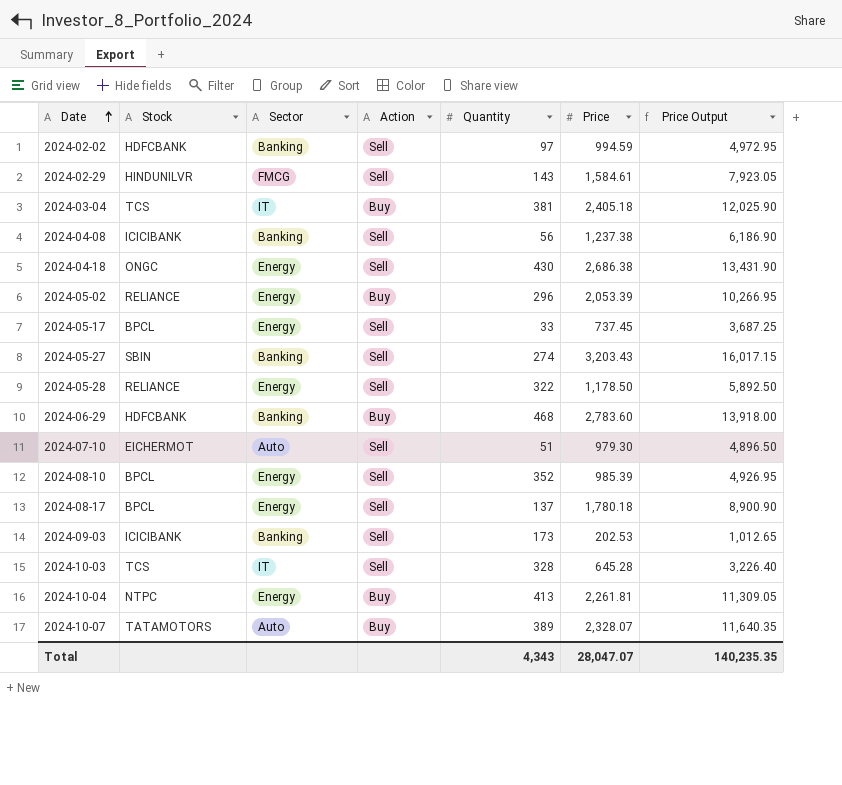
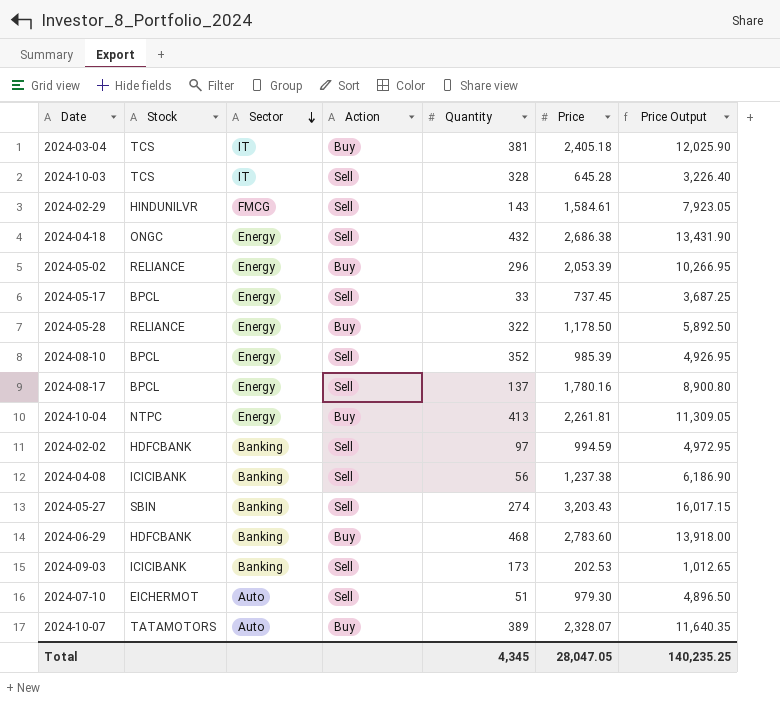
row order: Date ascending -> Sector descending
2024-04-18 | Quantity: 430 -> 432
2024-05-28 | Action: Sell -> Buy
2024-08-17 | Price: 1,780.18 -> 1,780.16
2024-08-17 | Price Output: 8,900.90 -> 8,900.80
Total | Quantity: 4,343 -> 4,345
Total | Price: 28,047.07 -> 28,047.05
Total | Price Output: 140,235.35 -> 140,235.25

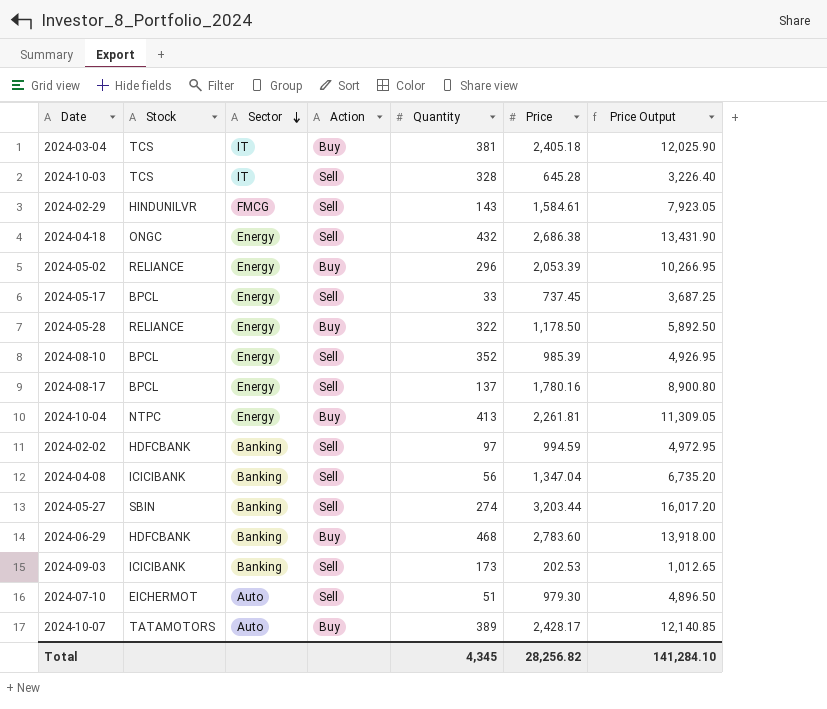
2024-04-08 | Price: 1,237.38 -> 1,347.04
2024-04-08 | Price Output: 6,186.90 -> 6,735.20
2024-05-27 | Price: 3,203.43 -> 3,203.44
2024-05-27 | Price Output: 16,017.15 -> 16,017.20
2024-10-07 | Price: 2,328.07 -> 2,428.17
2024-10-07 | Price Output: 11,640.35 -> 12,140.85
Total | Price: 28,047.05 -> 28,256.82
Total | Price Output: 140,235.25 -> 141,284.10

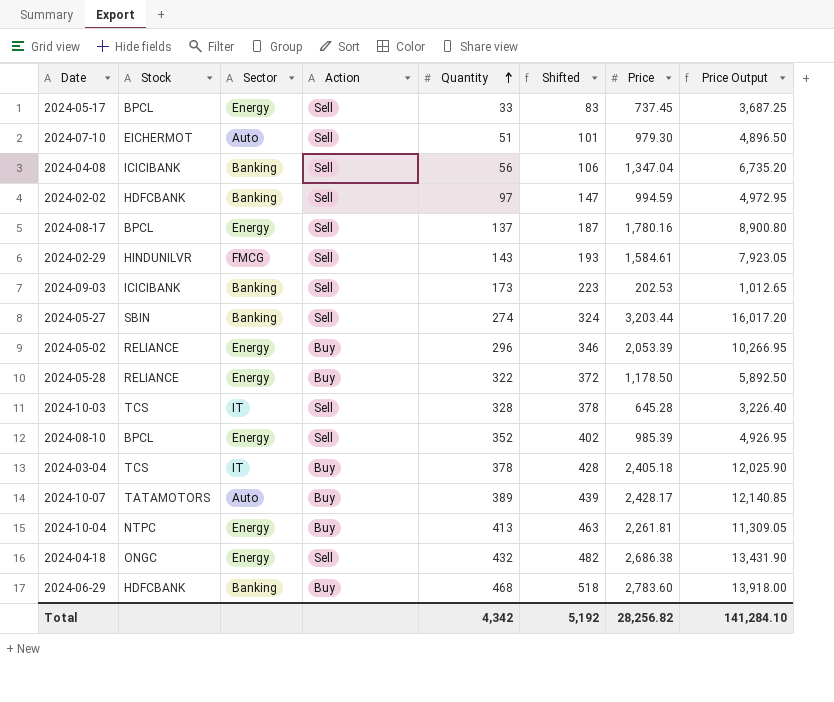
row order: Sector descending -> Quantity ascending
column Shifted | formula: none -> [Quantity] + 50
2024-03-04 | Quantity: 381 -> 378
Total | Quantity: 4,345 -> 4,342

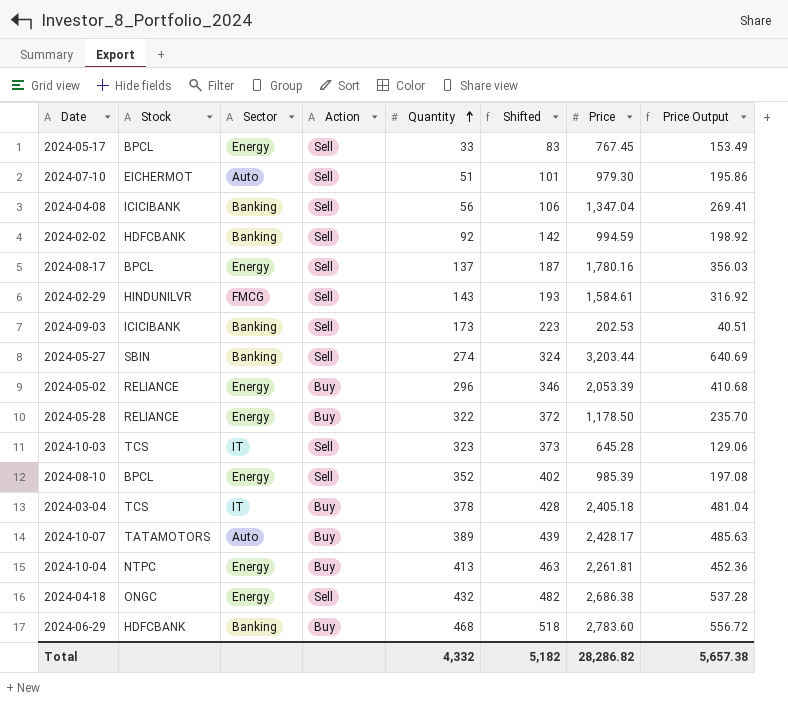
column Price Output | formula: [Price] * 5 -> [Price] * 0.2
2024-05-17 | Price: 737.45 -> 767.45
2024-02-02 | Quantity: 97 -> 92
2024-02-02 | Shifted: 147 -> 142
2024-10-03 | Quantity: 328 -> 323
2024-10-03 | Shifted: 378 -> 373
Total | Quantity: 4,342 -> 4,332
Total | Shifted: 5,192 -> 5,182
Total | Price: 28,256.82 -> 28,286.82
Total | Price Output: 141,284.10 -> 5,657.38

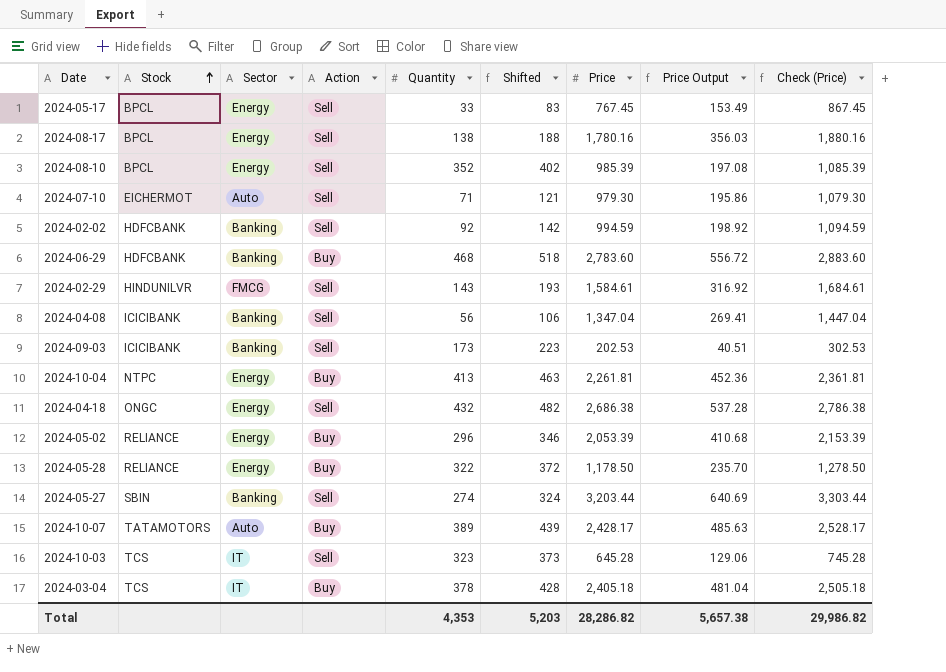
row order: Quantity ascending -> Stock ascending
column Check (Price) | formula: none -> [Price] + 100
2024-08-17 | Quantity: 137 -> 138
2024-08-17 | Shifted: 187 -> 188
2024-07-10 | Quantity: 51 -> 71
2024-07-10 | Shifted: 101 -> 121
Total | Quantity: 4,332 -> 4,353
Total | Shifted: 5,182 -> 5,203

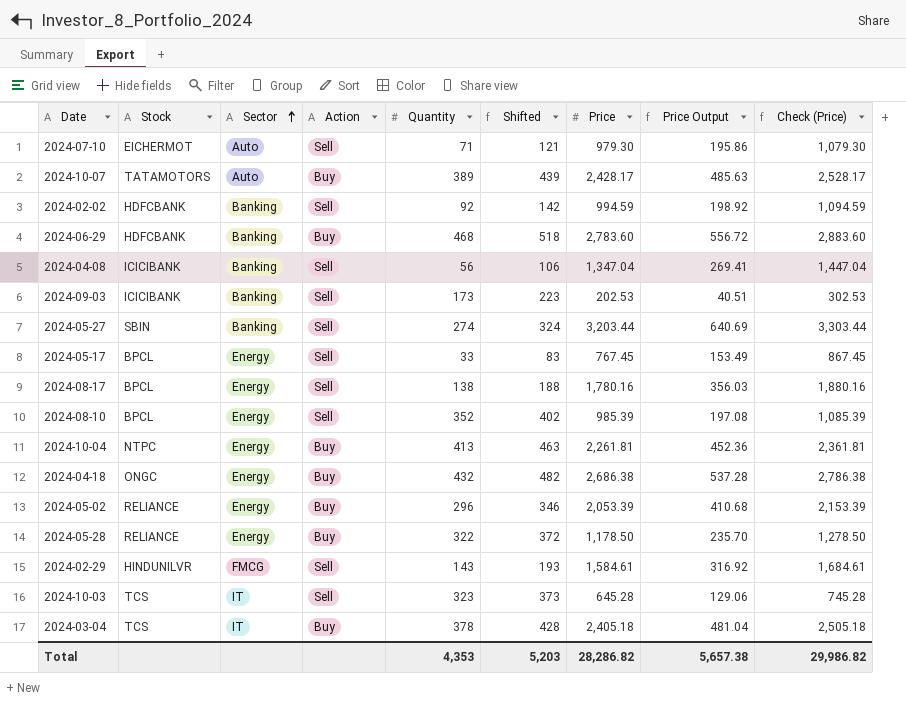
row order: Stock ascending -> Sector ascending
2024-04-18 | Action: Sell -> Buy

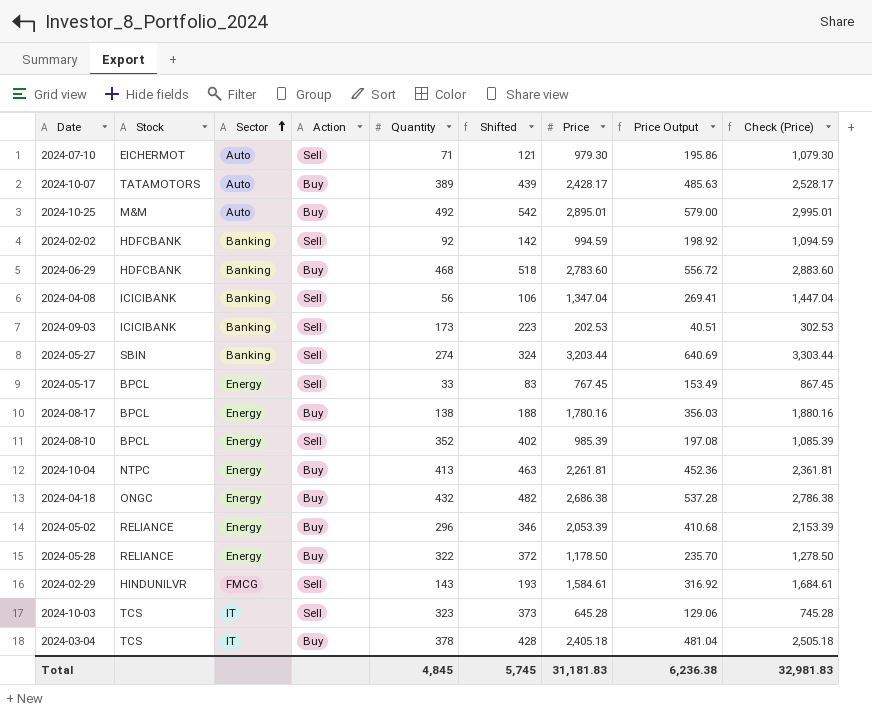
row 2024-10-25: none -> M&M | Auto | Buy | 492 | 542 | 2,895.01 | 579.00 | 2,995.01
2024-08-17 | Action: Sell -> Buy
Total | Quantity: 4,353 -> 4,845
Total | Shifted: 5,203 -> 5,745
Total | Price: 28,286.82 -> 31,181.83
Total | Price Output: 5,657.38 -> 6,236.38
Total | Check (Price): 29,986.82 -> 32,981.83

